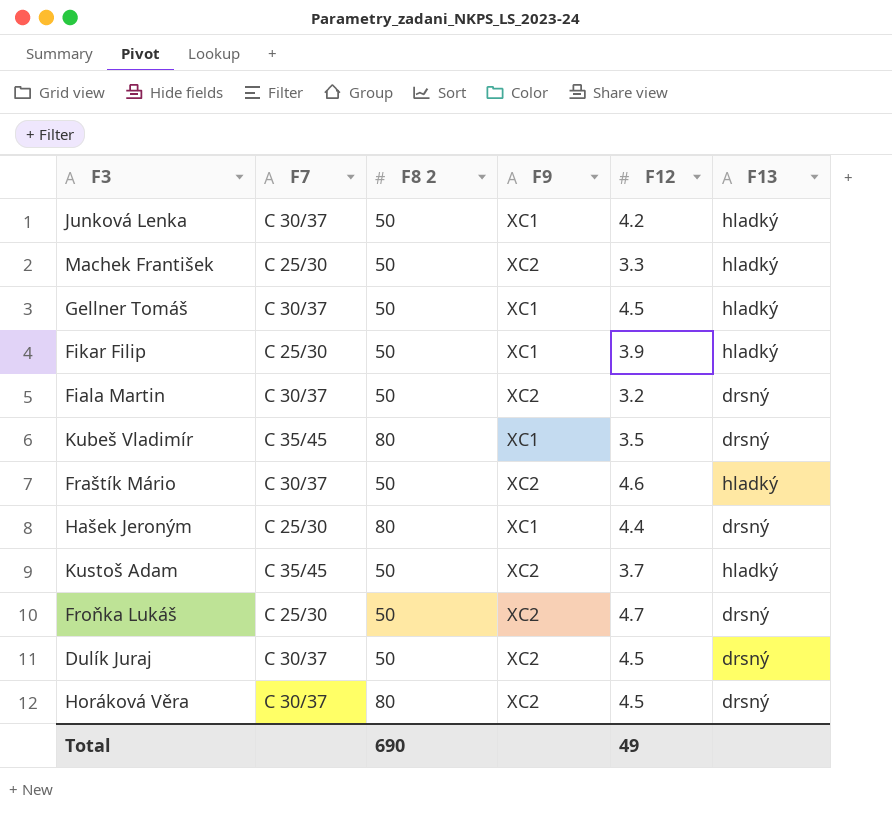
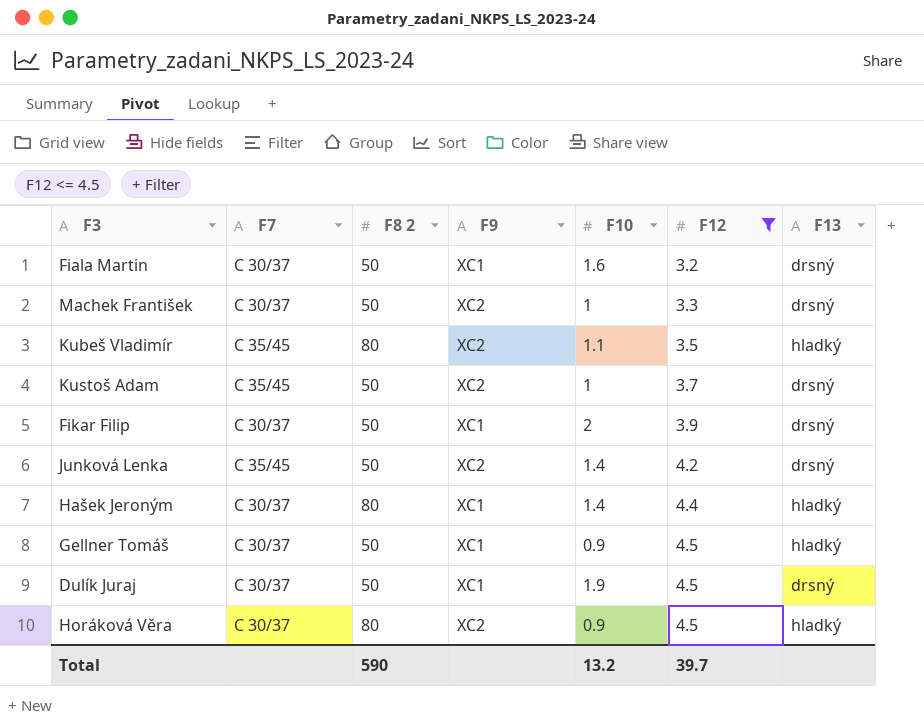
filter: none -> F12 <= 4.5
row order: none -> F12 ascending
column F10 | position: none -> 5
Fiala Martin | F9: XC2 -> XC1
Machek František | F7: C 25/30 -> C 30/37
Machek František | F13: hladký -> drsný
Kubeš Vladimír | F9: XC1 -> XC2
Kubeš Vladimír | F13: drsný -> hladký
Kustoš Adam | F13: hladký -> drsný
Fikar Filip | F7: C 25/30 -> C 30/37
Fikar Filip | F13: hladký -> drsný
Junková Lenka | F7: C 30/37 -> C 35/45
Junková Lenka | F9: XC1 -> XC2
Junková Lenka | F13: hladký -> drsný
Hašek Jeroným | F7: C 25/30 -> C 30/37
Hašek Jeroným | F13: drsný -> hladký
Dulík Juraj | F9: XC2 -> XC1
Horáková Věra | F13: drsný -> hladký
Total | F8 2: 690 -> 590
Total | F12: 49 -> 39.7

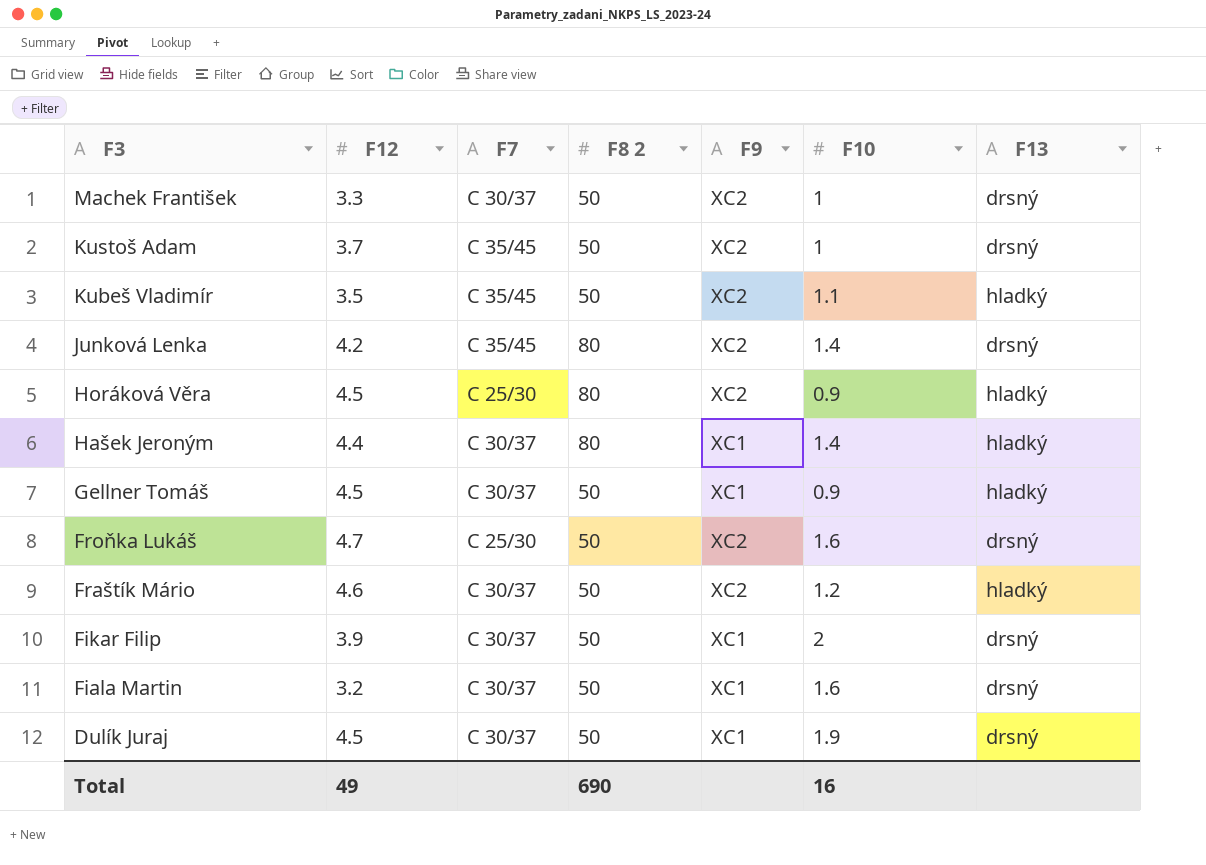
filter: F12 <= 4.5 -> none
row order: F12 ascending -> F3 descending
column F12 | position: 6 -> 2
Kubeš Vladimír | F8 2: 80 -> 50
Junková Lenka | F8 2: 50 -> 80
Horáková Věra | F7: C 30/37 -> C 25/30
Total | F12: 39.7 -> 49
Total | F8 2: 590 -> 690
Total | F10: 13.2 -> 16

